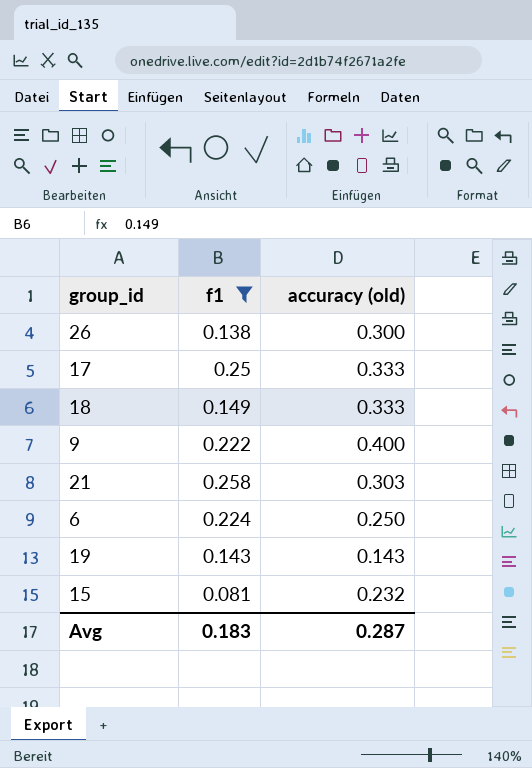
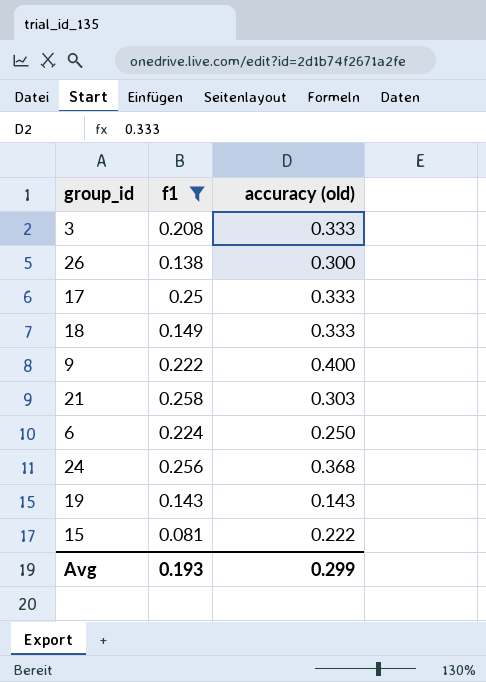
row 3: none -> 0.208 | 0.333
row 24: none -> 0.256 | 0.368
15 | accuracy (old): 0.232 -> 0.222
Avg | f1: 0.183 -> 0.193
Avg | accuracy (old): 0.287 -> 0.299

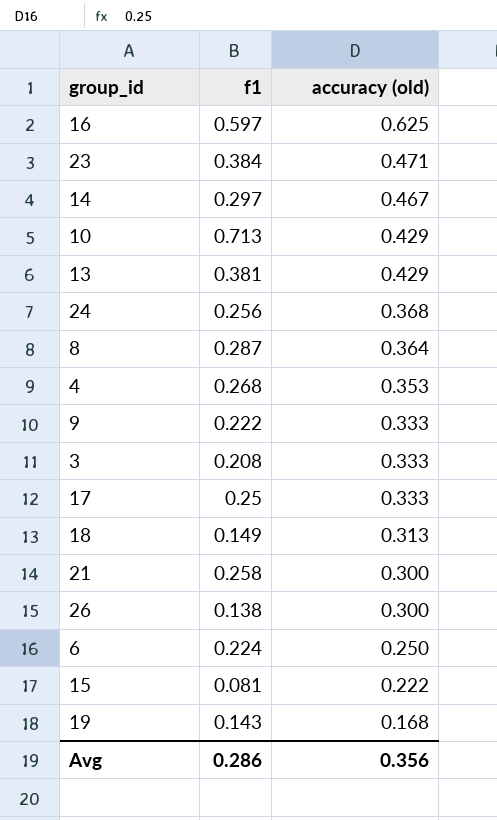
filter: f1 <= 0.258 -> none
row order: none -> accuracy (old) descending
9 | accuracy (old): 0.400 -> 0.333
18 | accuracy (old): 0.333 -> 0.313
21 | accuracy (old): 0.303 -> 0.300
19 | accuracy (old): 0.143 -> 0.168
Avg | f1: 0.193 -> 0.286
Avg | accuracy (old): 0.299 -> 0.356

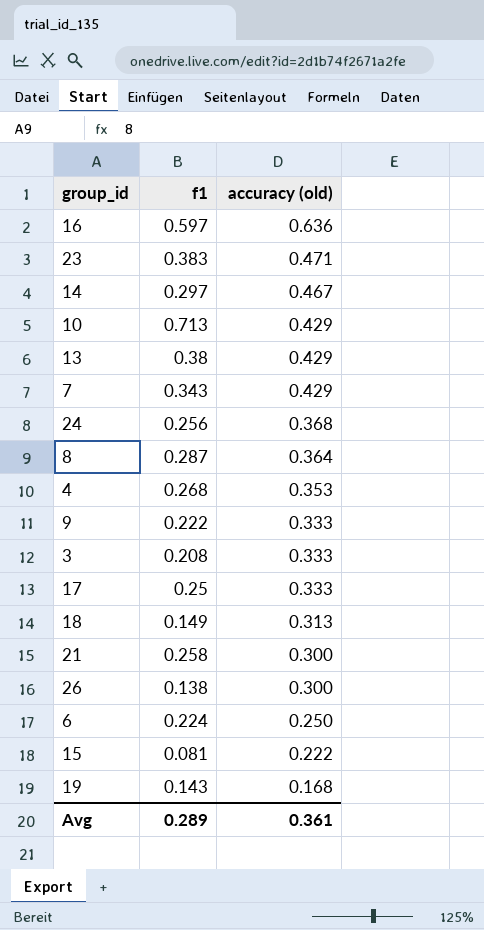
16 | accuracy (old): 0.625 -> 0.636
23 | f1: 0.384 -> 0.383
13 | f1: 0.381 -> 0.38
row 7: none -> 0.343 | 0.429
Avg | f1: 0.286 -> 0.289
Avg | accuracy (old): 0.356 -> 0.361

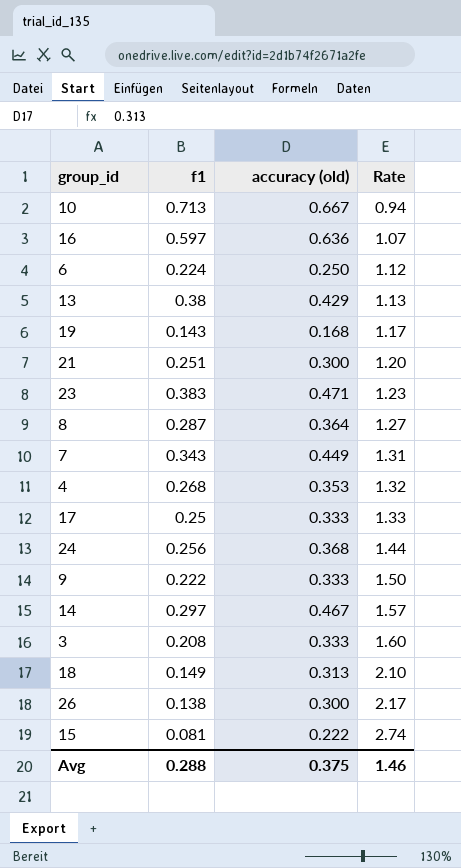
row order: accuracy (old) descending -> Rate ascending
column Rate | formula: none -> [accuracy (old)] / [f1]
10 | accuracy (old): 0.429 -> 0.667
21 | f1: 0.258 -> 0.251
7 | accuracy (old): 0.429 -> 0.449
Avg | f1: 0.289 -> 0.288
Avg | accuracy (old): 0.361 -> 0.375

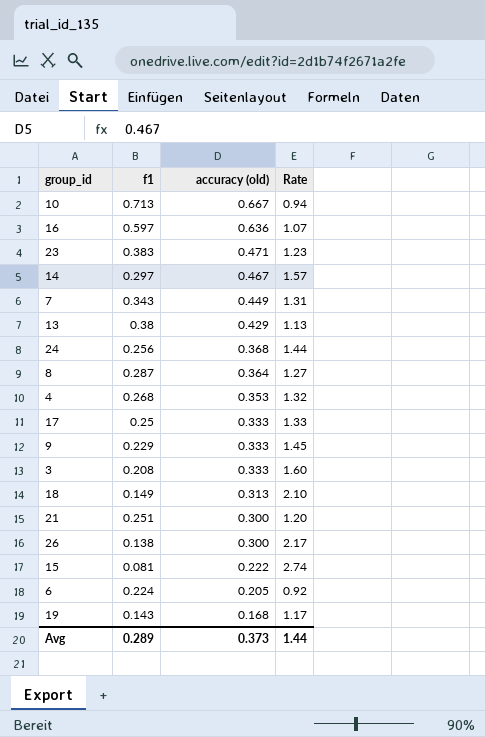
row order: Rate ascending -> accuracy (old) descending
9 | f1: 0.222 -> 0.229
9 | Rate: 1.50 -> 1.45
6 | accuracy (old): 0.250 -> 0.205
6 | Rate: 1.12 -> 0.92
Avg | f1: 0.288 -> 0.289
Avg | accuracy (old): 0.375 -> 0.373
Avg | Rate: 1.46 -> 1.44

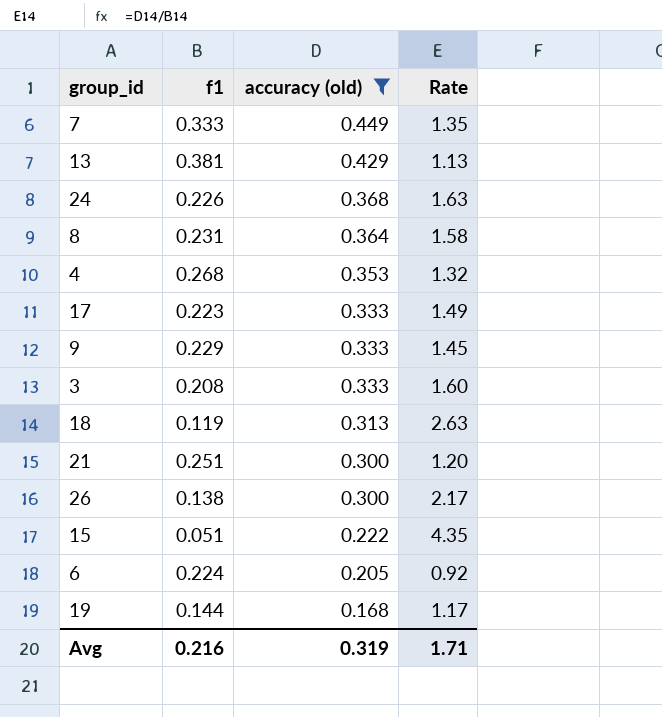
filter: none -> accuracy (old) <= 0.449
7 | f1: 0.343 -> 0.333
7 | Rate: 1.31 -> 1.35
13 | f1: 0.38 -> 0.381
24 | f1: 0.256 -> 0.226
24 | Rate: 1.44 -> 1.63
8 | f1: 0.287 -> 0.231
8 | Rate: 1.27 -> 1.58
17 | f1: 0.25 -> 0.223
17 | Rate: 1.33 -> 1.49
18 | f1: 0.149 -> 0.119
18 | Rate: 2.10 -> 2.63
15 | f1: 0.081 -> 0.051
15 | Rate: 2.74 -> 4.35
19 | f1: 0.143 -> 0.144
Avg | f1: 0.289 -> 0.216
Avg | accuracy (old): 0.373 -> 0.319
Avg | Rate: 1.44 -> 1.71

